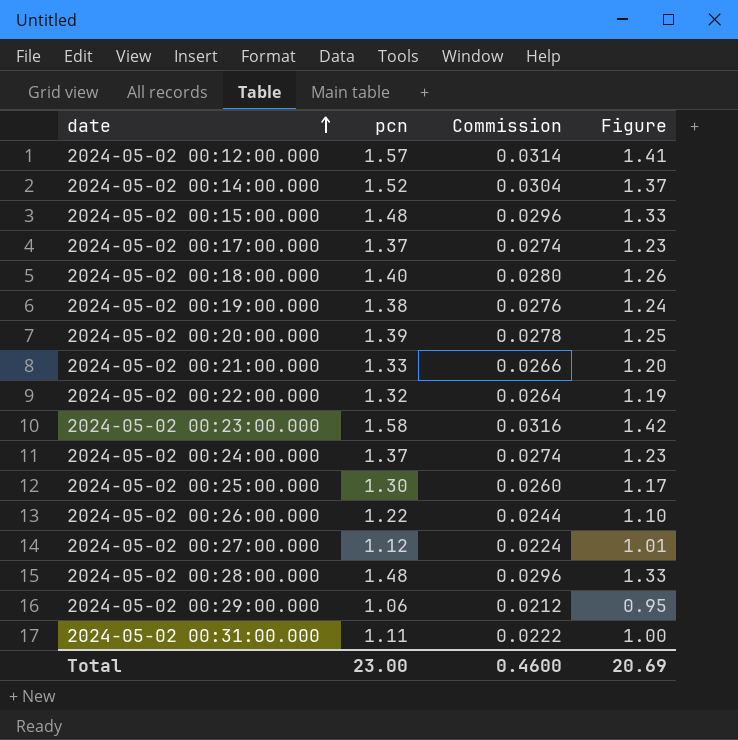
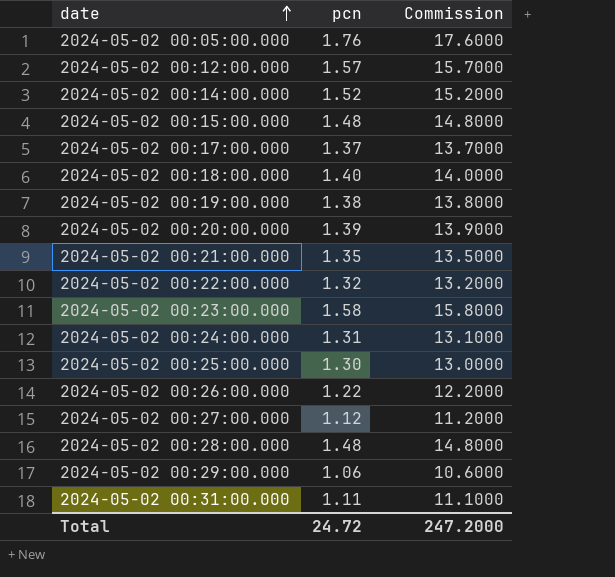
column Figure | formula: [pcn] * 0.9 -> none
column Commission | formula: [pcn] * 0.02 -> [pcn] * 10
row 2024-05-02 00:05:00.000: none -> 1.76 | 17.6000
2024-05-02 00:21:00.000 | pcn: 1.33 -> 1.35
2024-05-02 00:24:00.000 | pcn: 1.37 -> 1.31
Total | pcn: 23.00 -> 24.72
Total | Commission: 0.4600 -> 247.2000

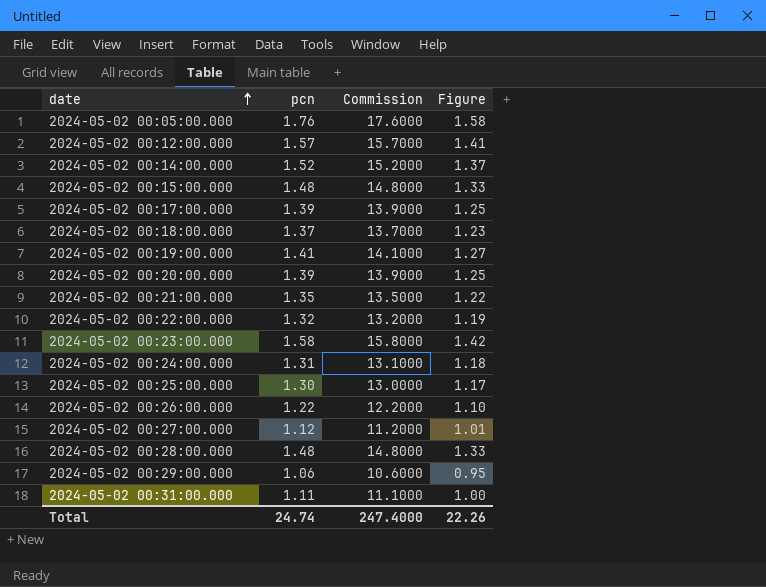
column Figure | formula: none -> [pcn] * 0.9
2024-05-02 00:17:00.000 | pcn: 1.37 -> 1.39
2024-05-02 00:17:00.000 | Commission: 13.7000 -> 13.9000
2024-05-02 00:18:00.000 | pcn: 1.40 -> 1.37
2024-05-02 00:18:00.000 | Commission: 14.0000 -> 13.7000
2024-05-02 00:19:00.000 | pcn: 1.38 -> 1.41
2024-05-02 00:19:00.000 | Commission: 13.8000 -> 14.1000
Total | pcn: 24.72 -> 24.74
Total | Commission: 247.2000 -> 247.4000

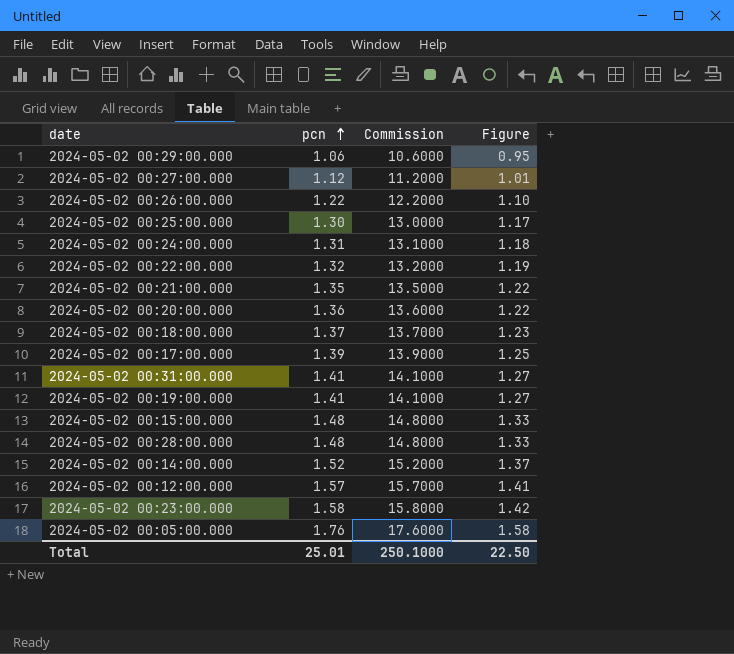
row order: date ascending -> pcn ascending
2024-05-02 00:20:00.000 | pcn: 1.39 -> 1.36
2024-05-02 00:20:00.000 | Commission: 13.9000 -> 13.6000
2024-05-02 00:20:00.000 | Figure: 1.25 -> 1.22
2024-05-02 00:31:00.000 | pcn: 1.11 -> 1.41
2024-05-02 00:31:00.000 | Commission: 11.1000 -> 14.1000
2024-05-02 00:31:00.000 | Figure: 1.00 -> 1.27
Total | pcn: 24.74 -> 25.01
Total | Commission: 247.4000 -> 250.1000
Total | Figure: 22.26 -> 22.50

